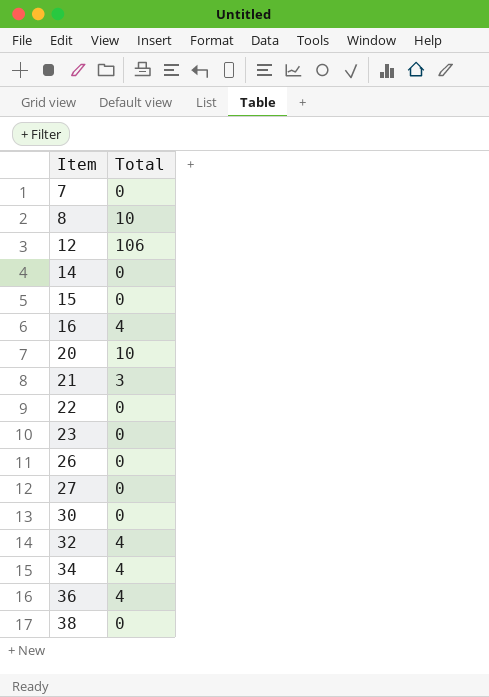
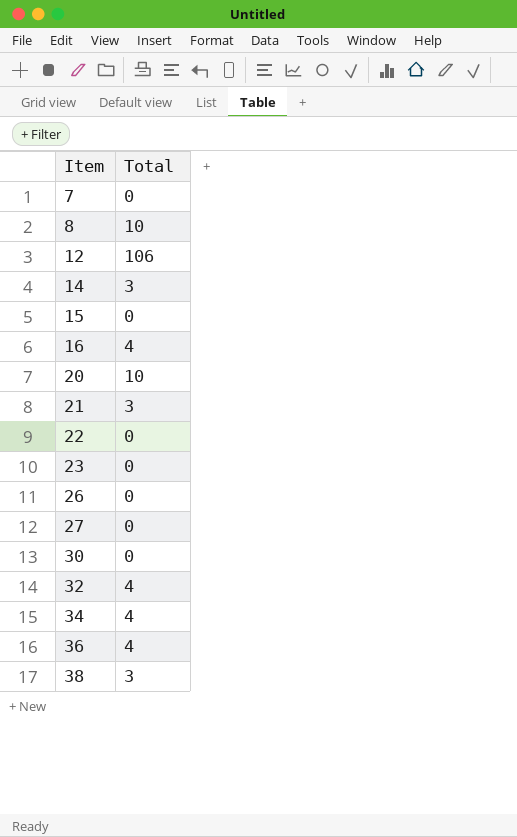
14 | Total: 0 -> 3
38 | Total: 0 -> 3

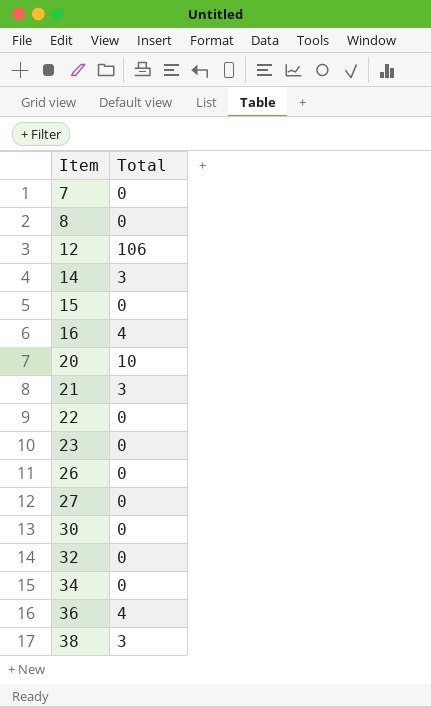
8 | Total: 10 -> 0
32 | Total: 4 -> 0
34 | Total: 4 -> 0

